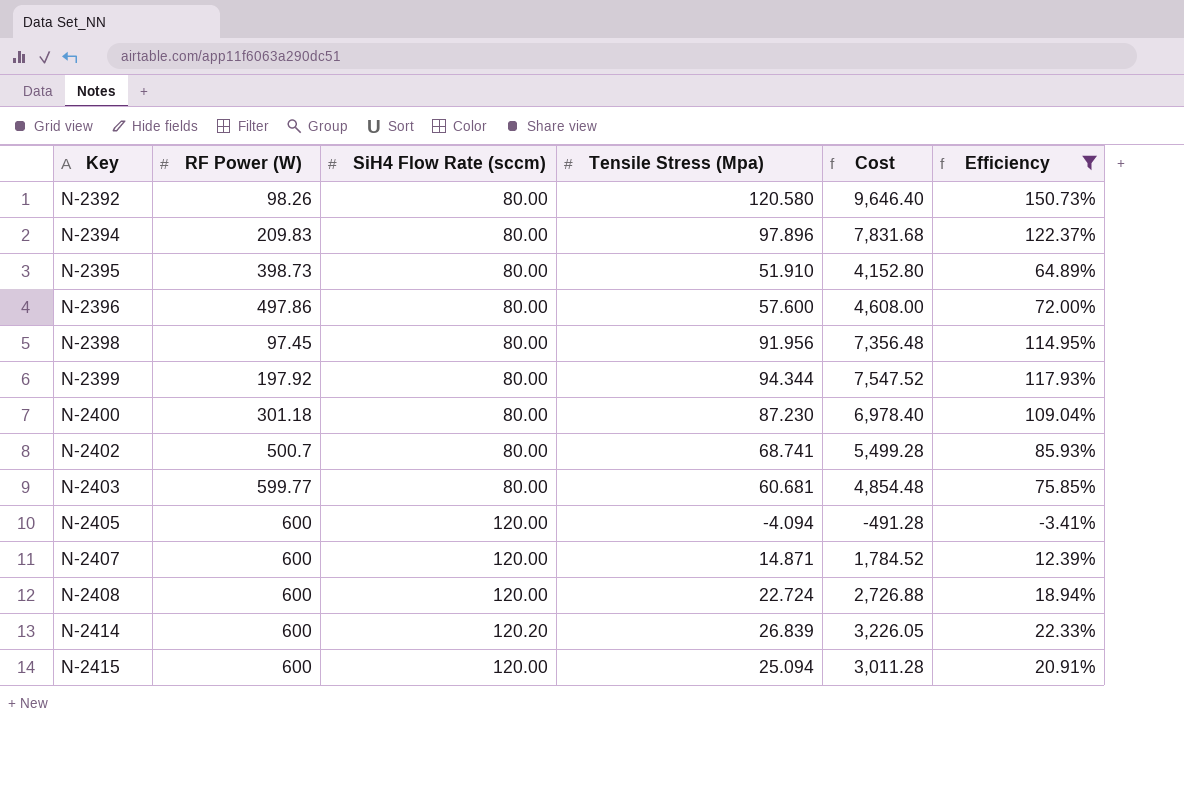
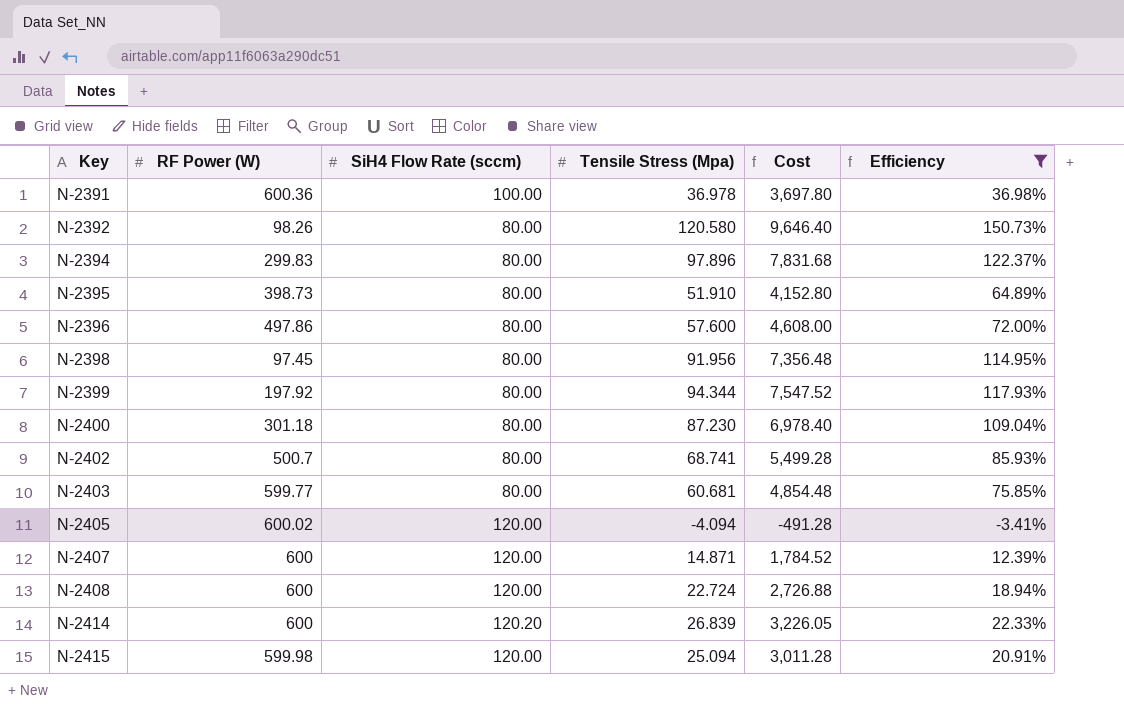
row N-2391: none -> 600.36 | 100.00 | 36.978 | 3,697.80 | 36.98%
N-2394 | RF Power (W): 209.83 -> 299.83
N-2405 | RF Power (W): 600 -> 600.02
N-2415 | RF Power (W): 600 -> 599.98

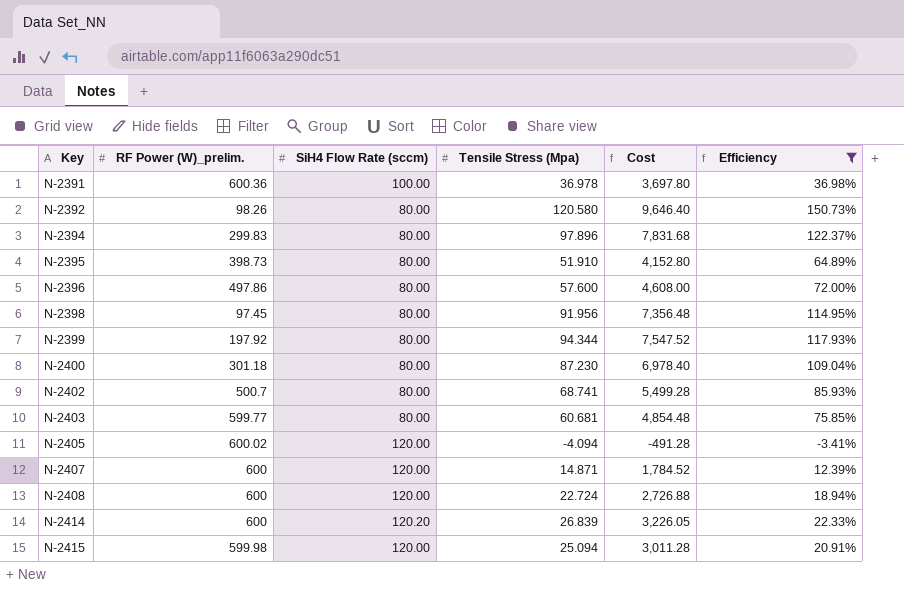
column name: RF Power (W) -> RF Power (W)_prelim.

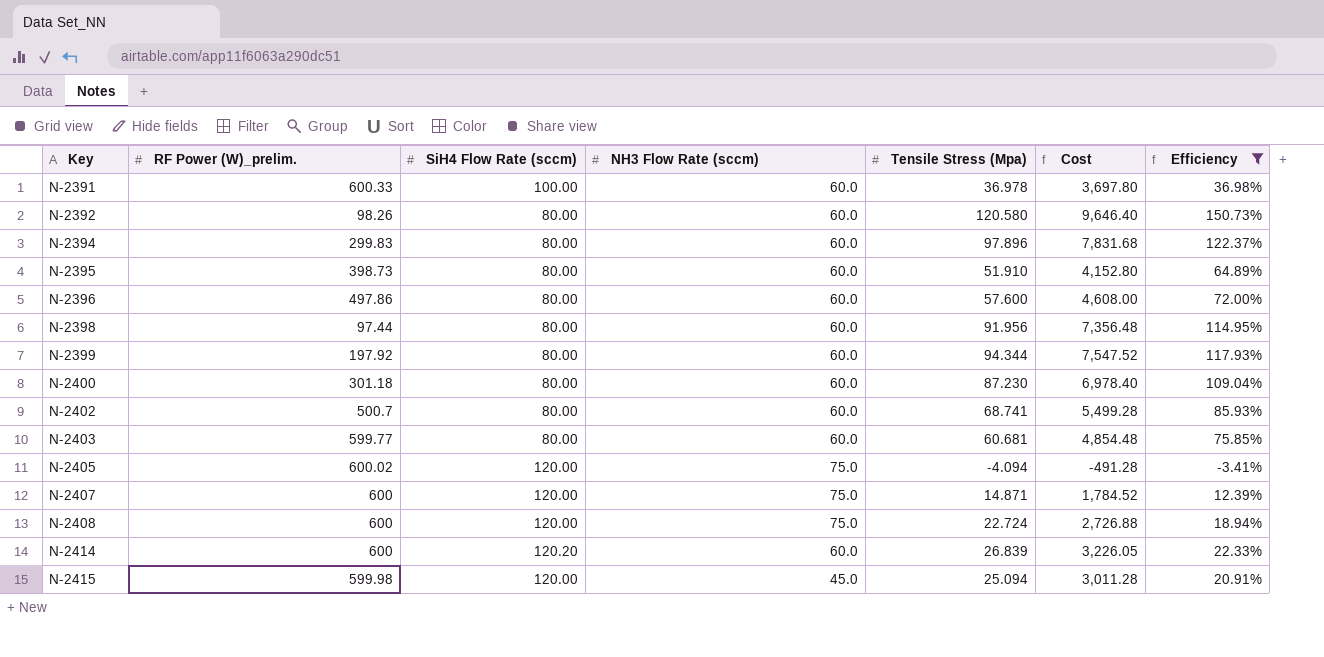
column NH3 Flow Rate (sccm) | position: none -> 4
N-2391 | RF Power (W)_prelim.: 600.36 -> 600.33
N-2398 | RF Power (W)_prelim.: 97.45 -> 97.44

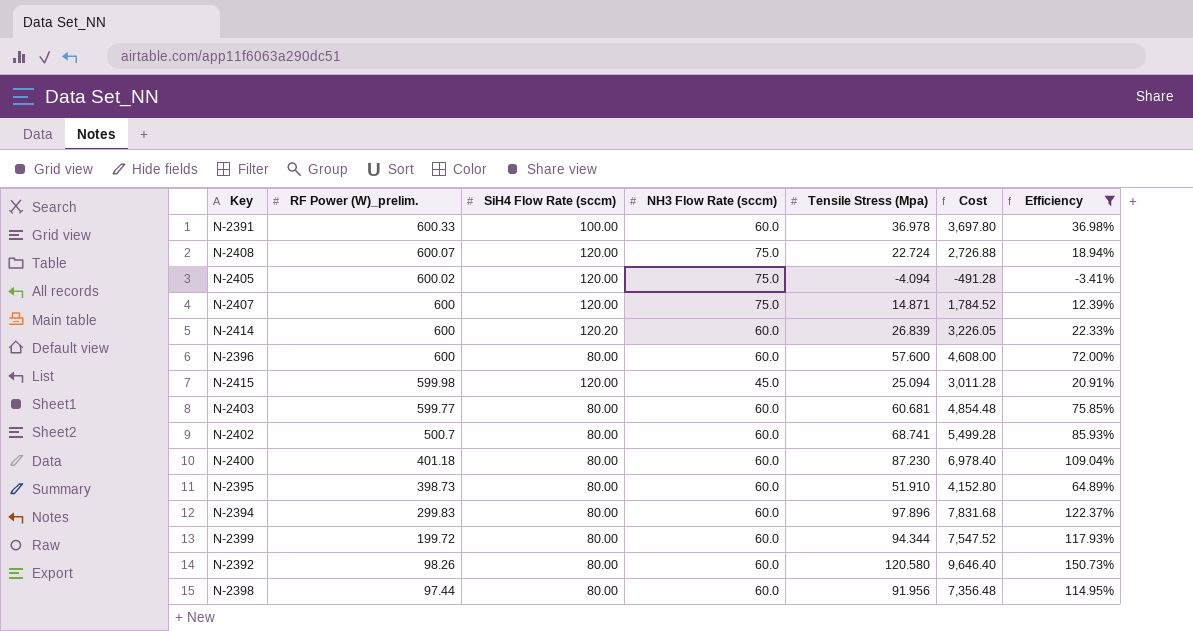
row order: Key ascending -> RF Power (W)_prelim. descending
N-2408 | RF Power (W)_prelim.: 600 -> 600.07
N-2396 | RF Power (W)_prelim.: 497.86 -> 600
N-2400 | RF Power (W)_prelim.: 301.18 -> 401.18
N-2399 | RF Power (W)_prelim.: 197.92 -> 199.72

